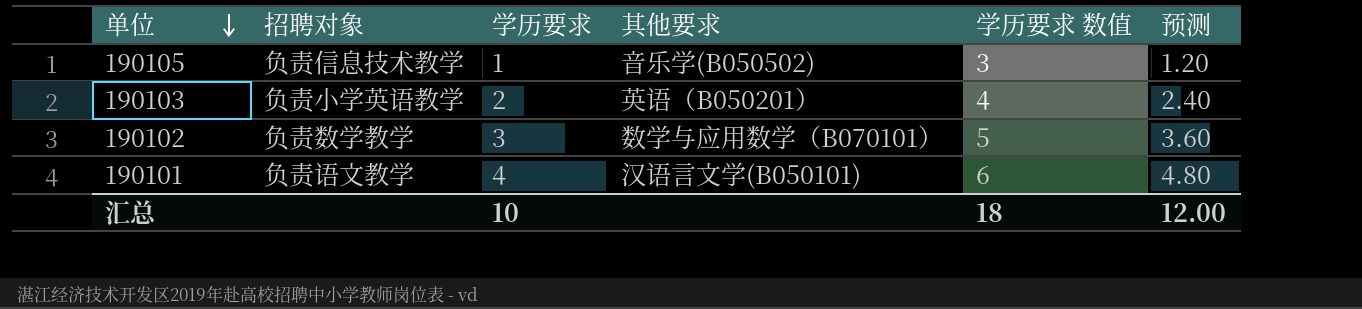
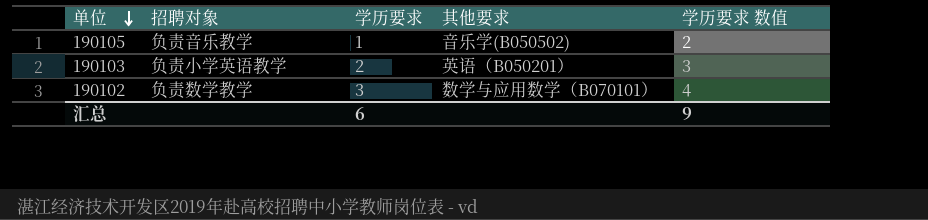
column 预测 | formula: [学历要求] * 1.2 -> none
column 学历要求 数值 | formula: [学历要求] + 2 -> [学历要求] + 1
row 190101: 负责语文教学 | 4 | 汉语言文学(B050101) | 6 | 4.80 -> none
190105 | 招聘对象: 负责信息技术教学 -> 负责音乐教学
汇总 | 学历要求: 10 -> 6
汇总 | 学历要求 数值: 18 -> 9

